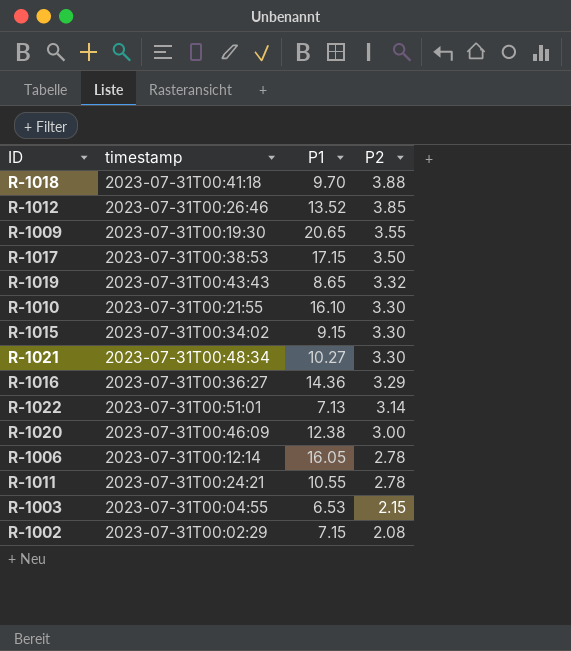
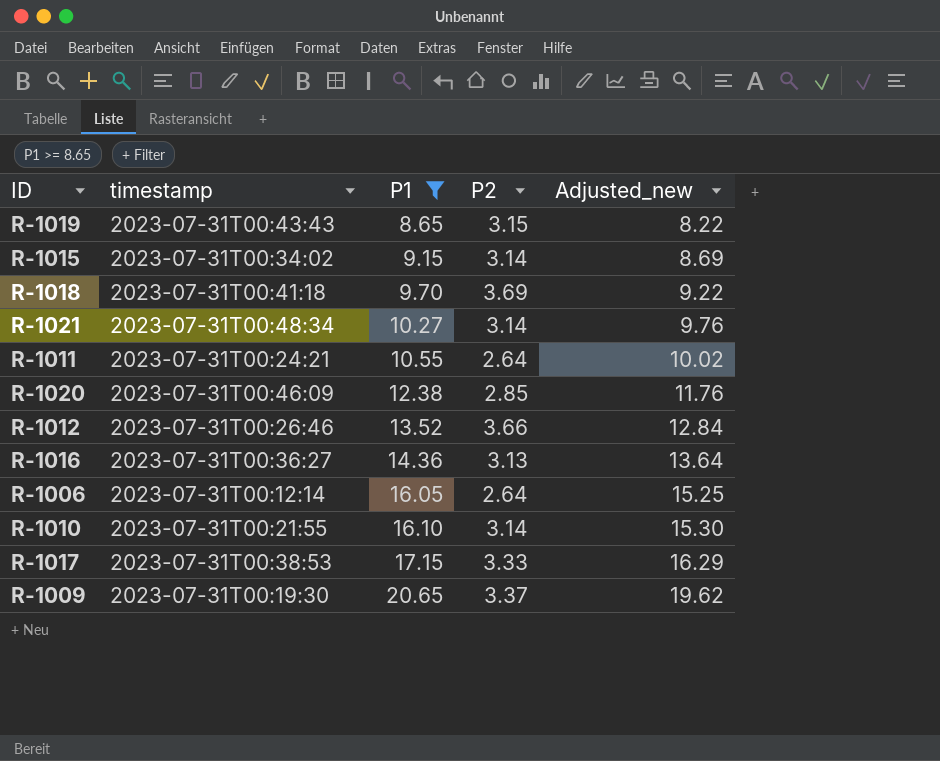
filter: none -> P1 >= 8.65
row order: P2 descending -> P1 ascending
column Adjusted_new | formula: none -> [P1] * 0.95
R-1019 | P2: 3.32 -> 3.15
R-1015 | P2: 3.30 -> 3.14
R-1018 | P2: 3.88 -> 3.69
R-1021 | P2: 3.30 -> 3.14
R-1011 | P2: 2.78 -> 2.64
R-1020 | P2: 3.00 -> 2.85
R-1012 | P2: 3.85 -> 3.66
R-1016 | P2: 3.29 -> 3.13
R-1006 | P2: 2.78 -> 2.64
R-1010 | P2: 3.30 -> 3.14
R-1017 | P2: 3.50 -> 3.33
R-1009 | P2: 3.55 -> 3.37

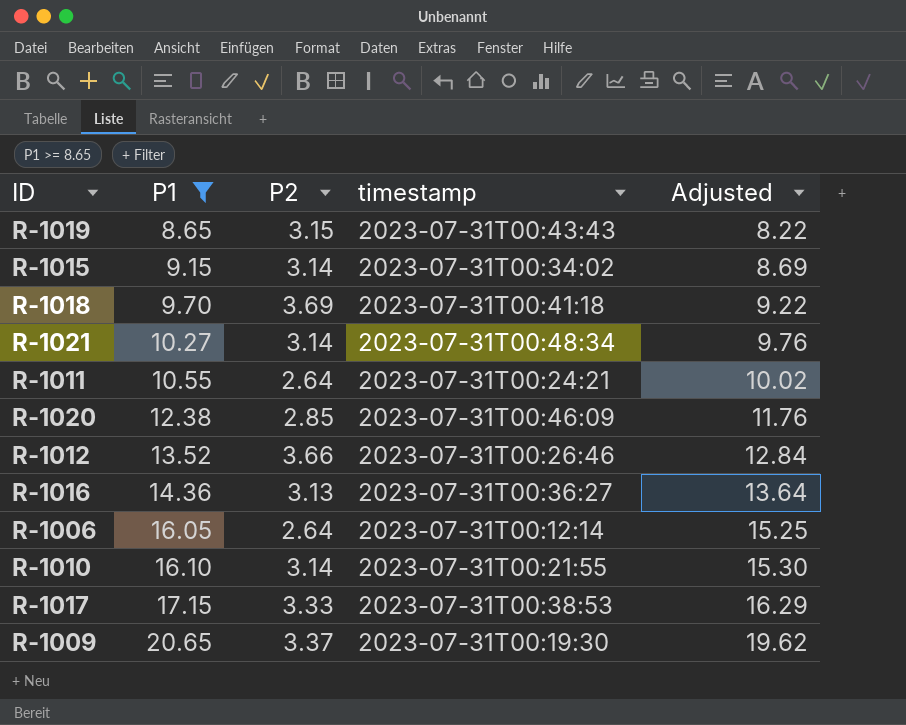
column timestamp | position: 2 -> 4
column name: Adjusted_new -> Adjusted

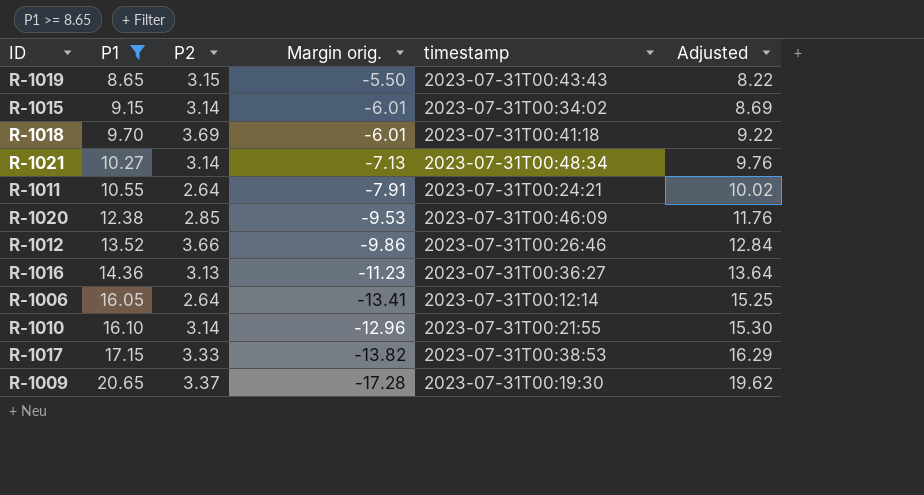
column Margin orig. | formula: none -> [P2] - [P1]

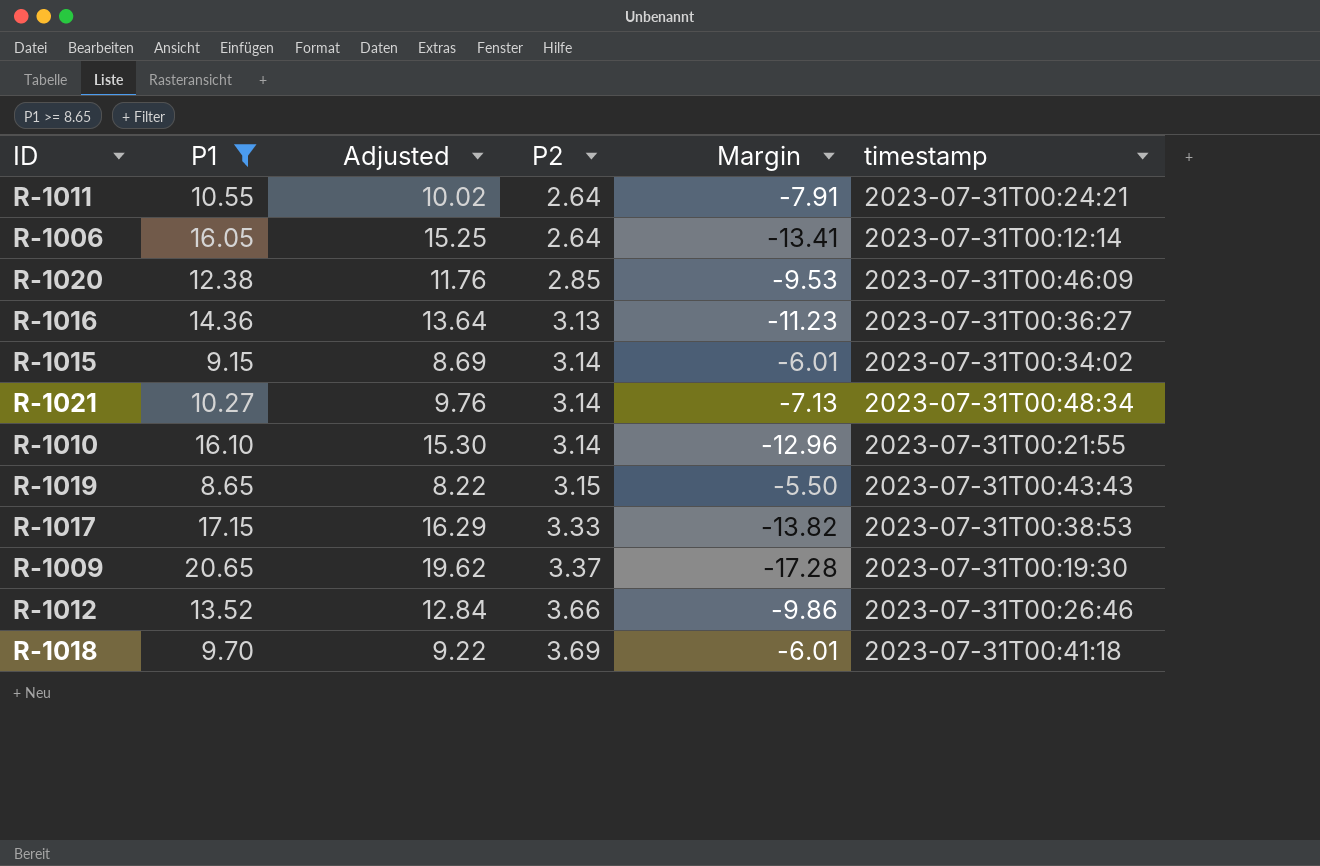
row order: P1 ascending -> P2 ascending
column Adjusted | position: 6 -> 3
column name: Margin orig. -> Margin

